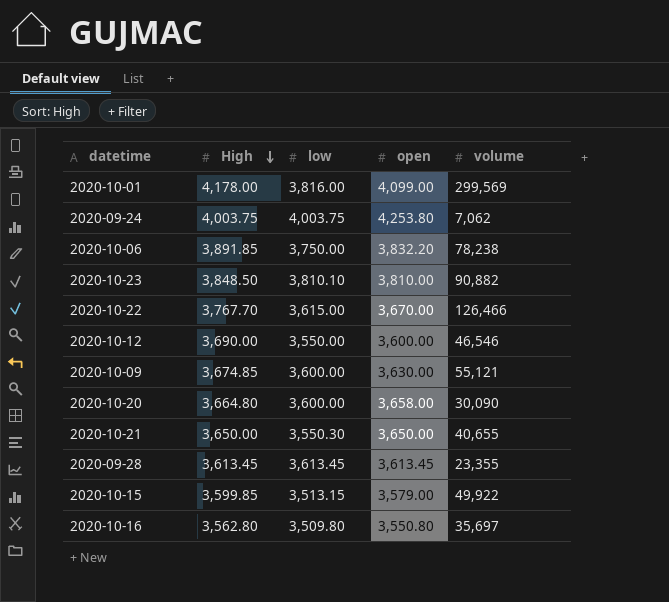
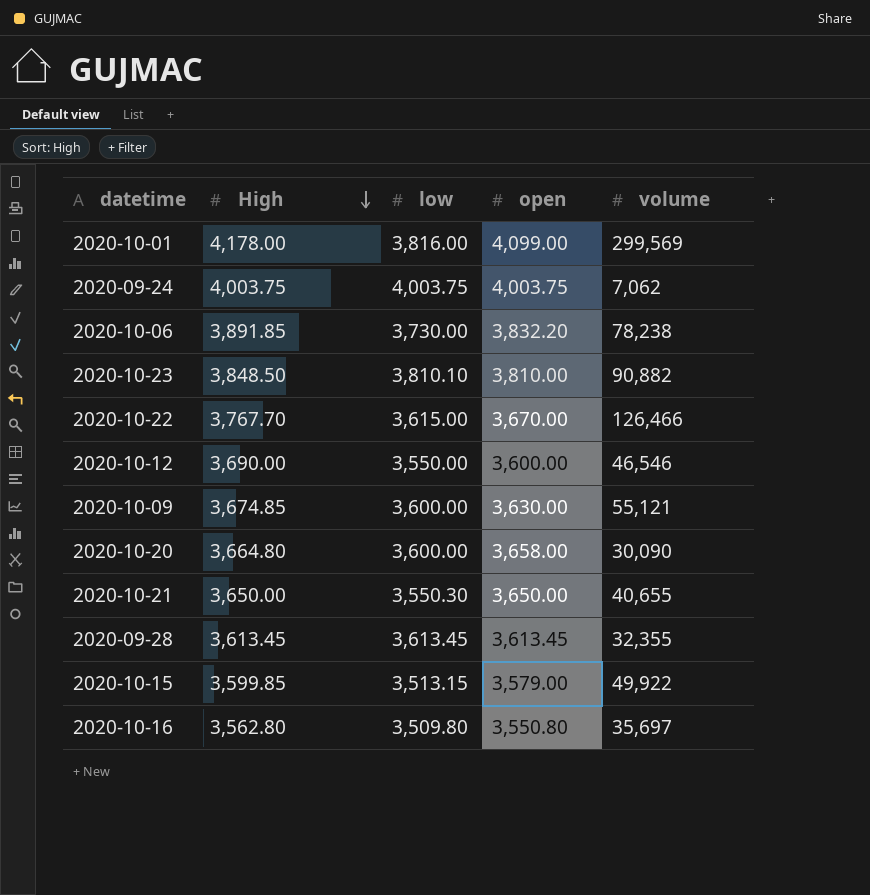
2020-09-24 | open: 4,253.80 -> 4,003.75
2020-10-06 | low: 3,750.00 -> 3,730.00
2020-09-28 | volume: 23,355 -> 32,355

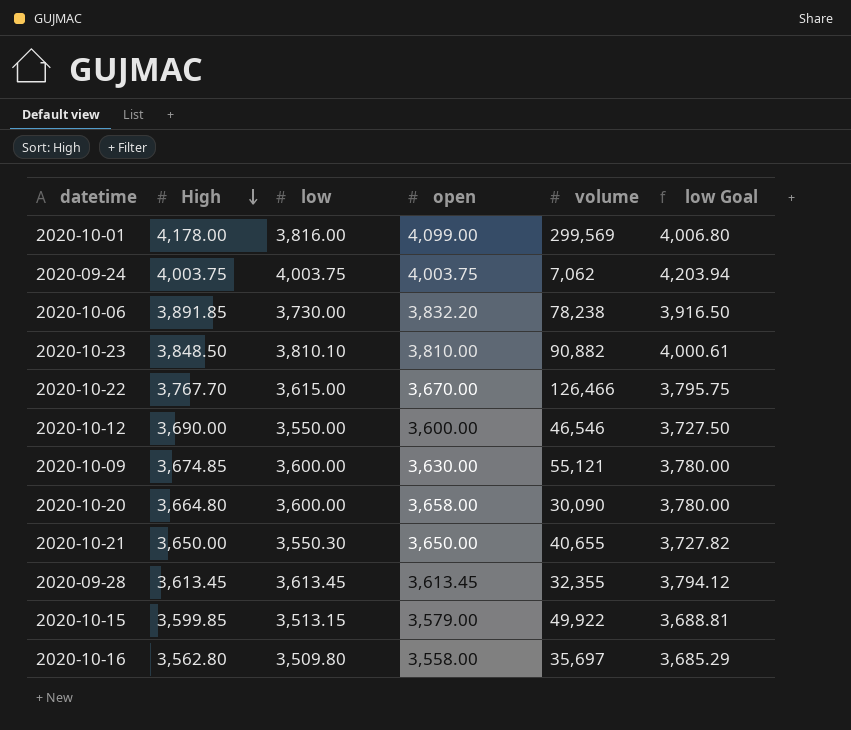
column low Goal | formula: none -> [low] * 1.05
2020-10-16 | open: 3,550.80 -> 3,558.00

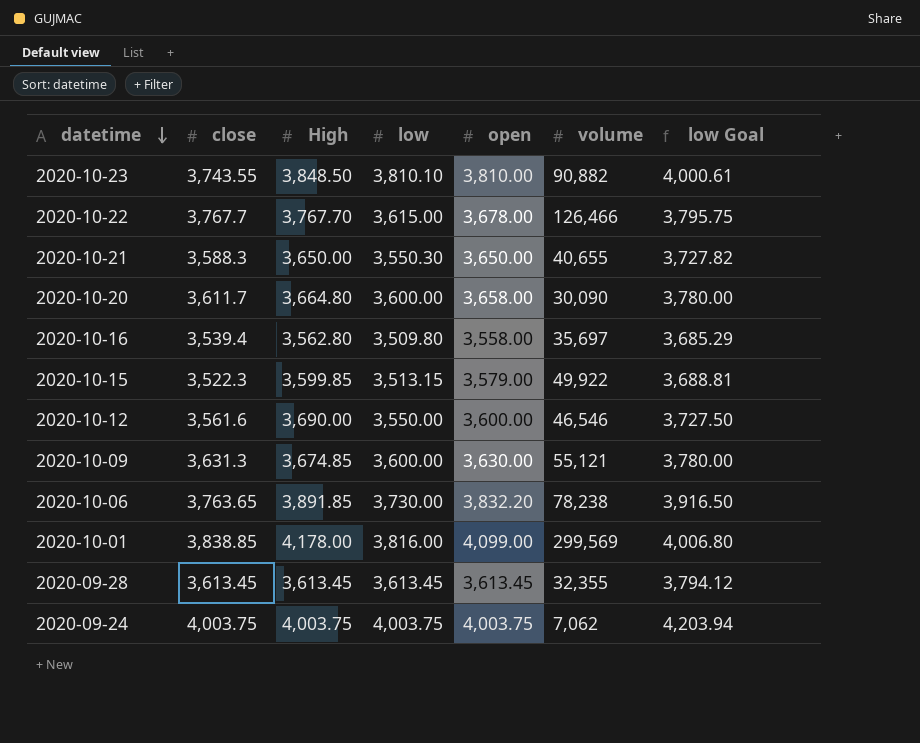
row order: High descending -> datetime descending
column close | position: none -> 2
2020-10-22 | open: 3,670.00 -> 3,678.00

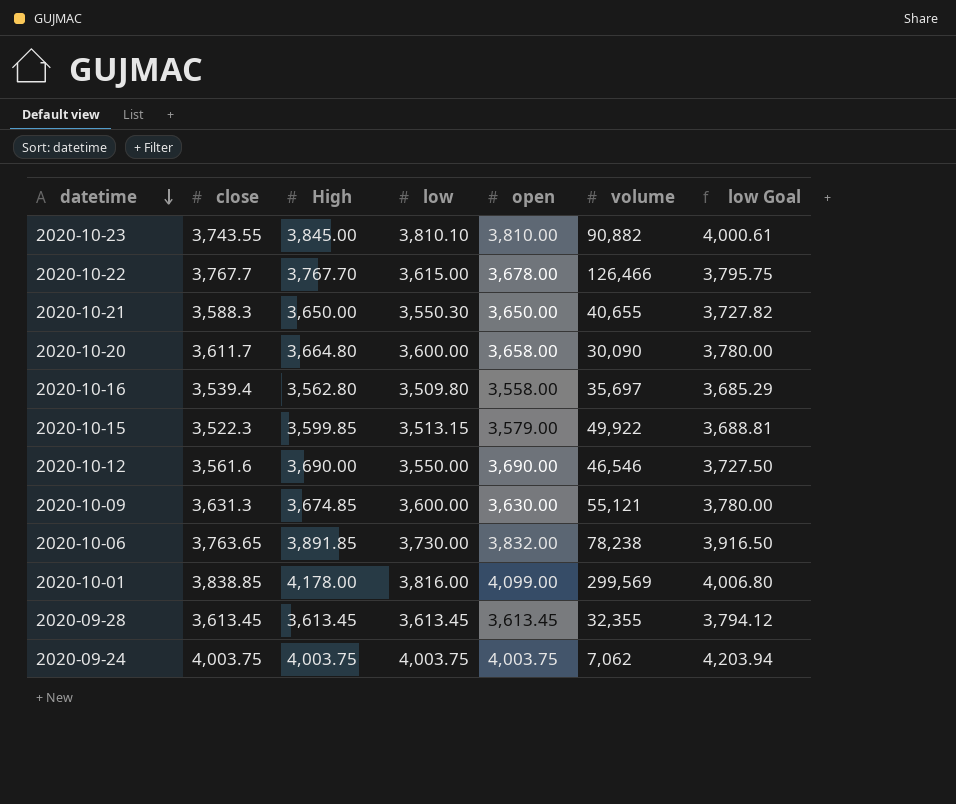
2020-10-23 | High: 3,848.50 -> 3,845.00
2020-10-12 | open: 3,600.00 -> 3,690.00
2020-10-06 | open: 3,832.20 -> 3,832.00

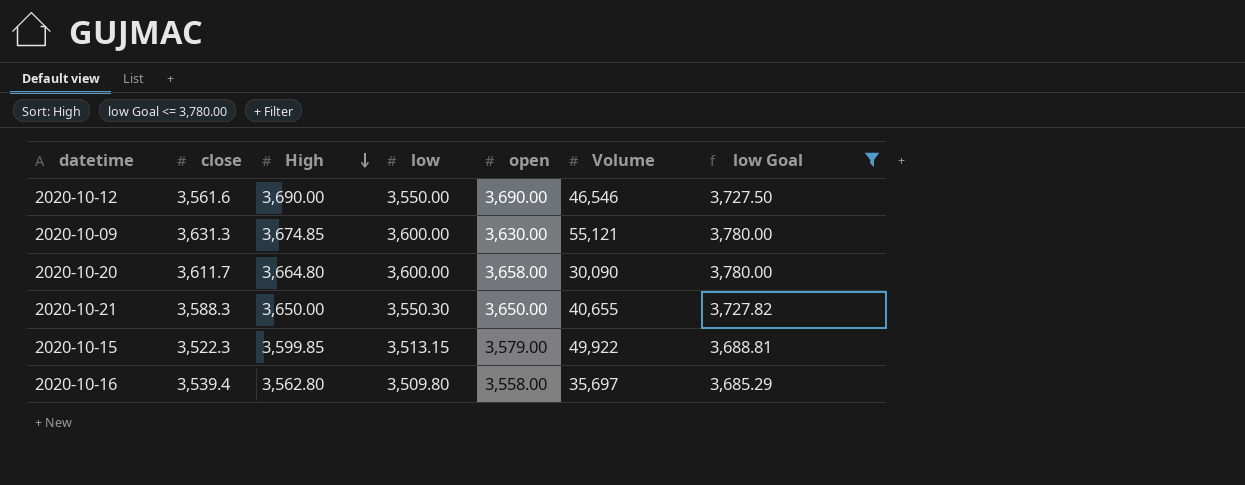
filter: none -> low Goal <= 3,780.00
row order: datetime descending -> High descending
column name: volume -> Volume

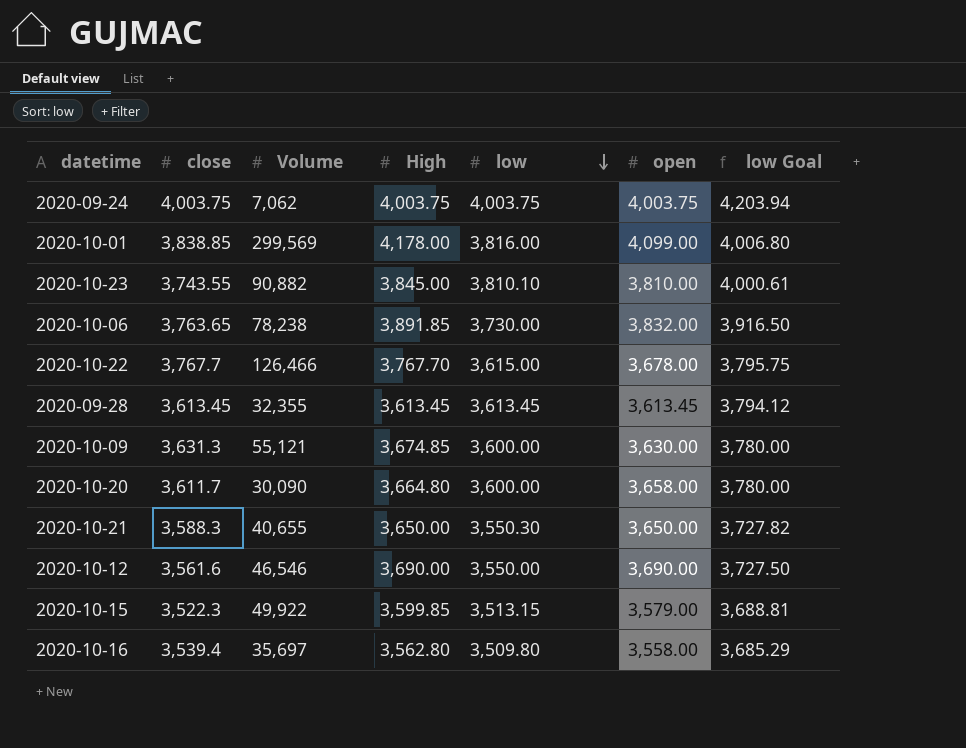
filter: low Goal <= 3,780.00 -> none
row order: High descending -> low descending
column Volume | position: 6 -> 3

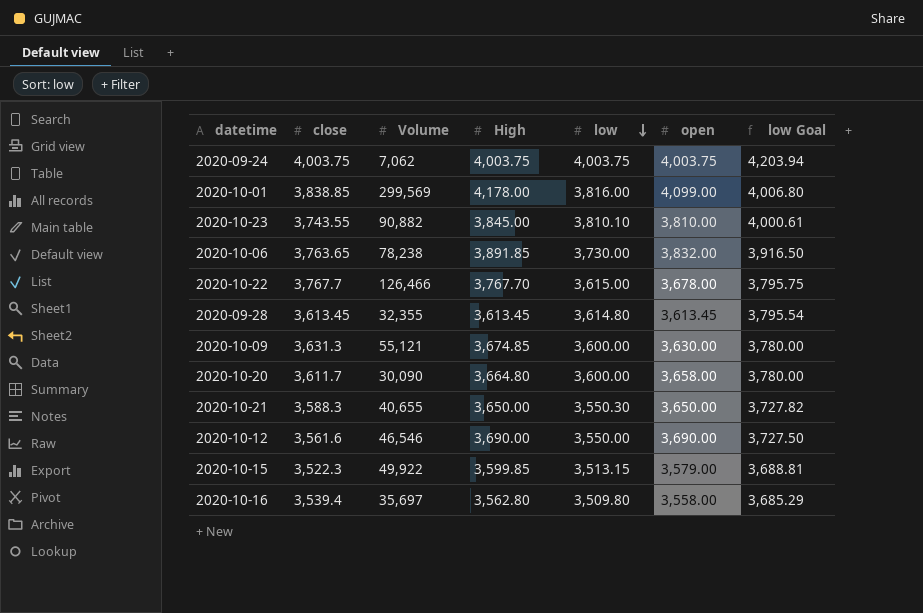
2020-09-28 | low: 3,613.45 -> 3,614.80
2020-09-28 | low Goal: 3,794.12 -> 3,795.54

